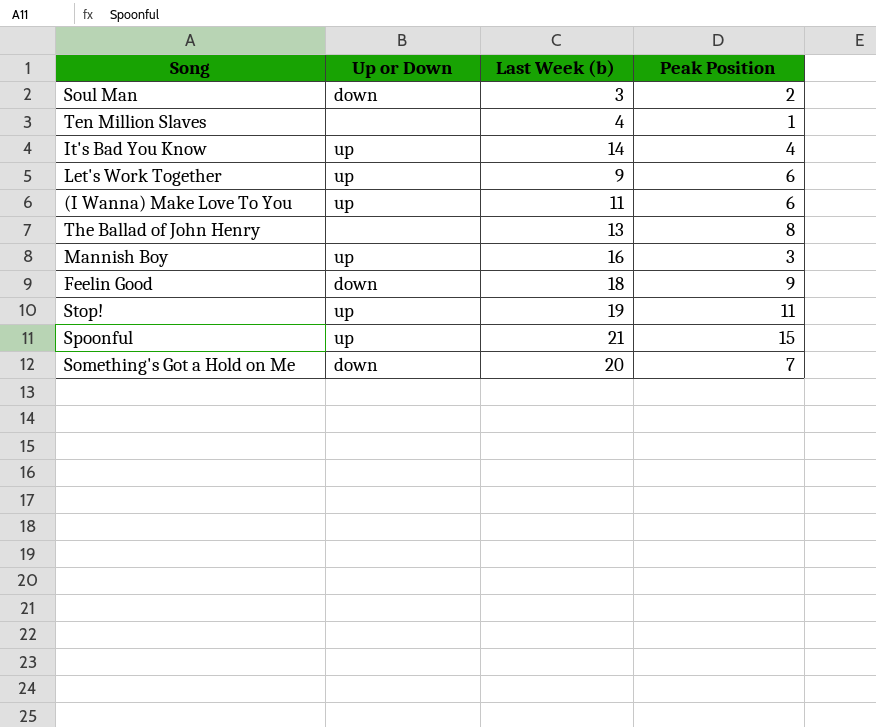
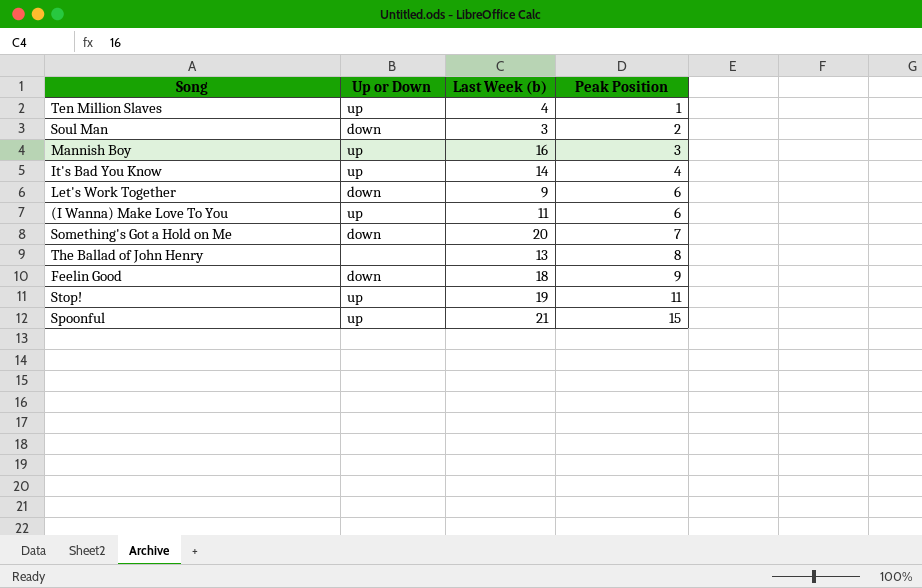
row order: none -> Peak Position ascending
Ten Million Slaves | Up or Down: none -> up
Let's Work Together | Up or Down: up -> down

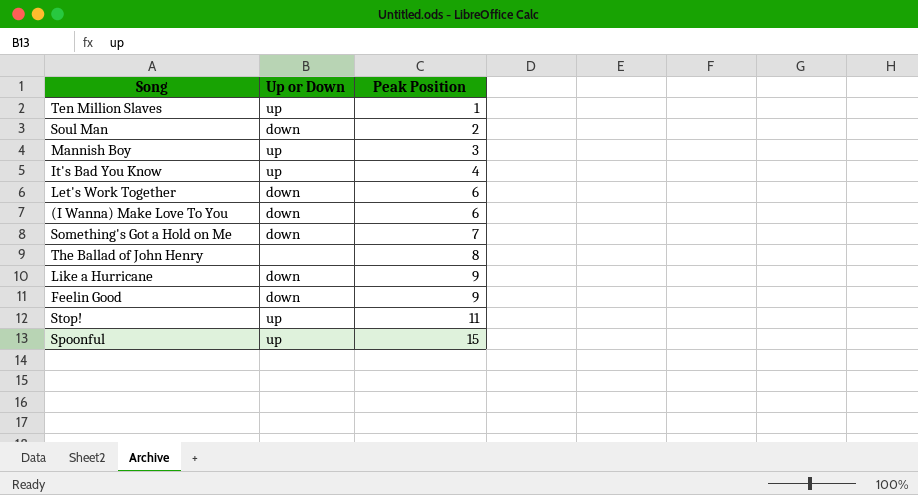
column Last Week (b) | position: 3 -> none
(I Wanna) Make Love To You | Up or Down: up -> down
row Like a Hurricane: none -> down | 9

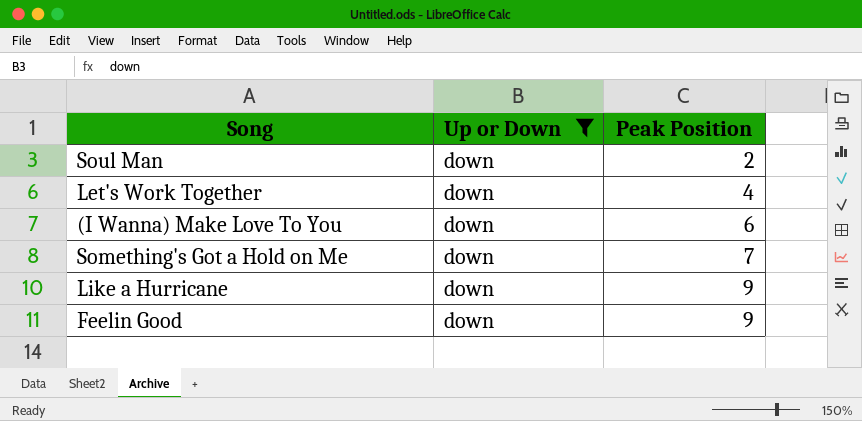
filter: none -> Up or Down = down
Let's Work Together | Peak Position: 6 -> 4

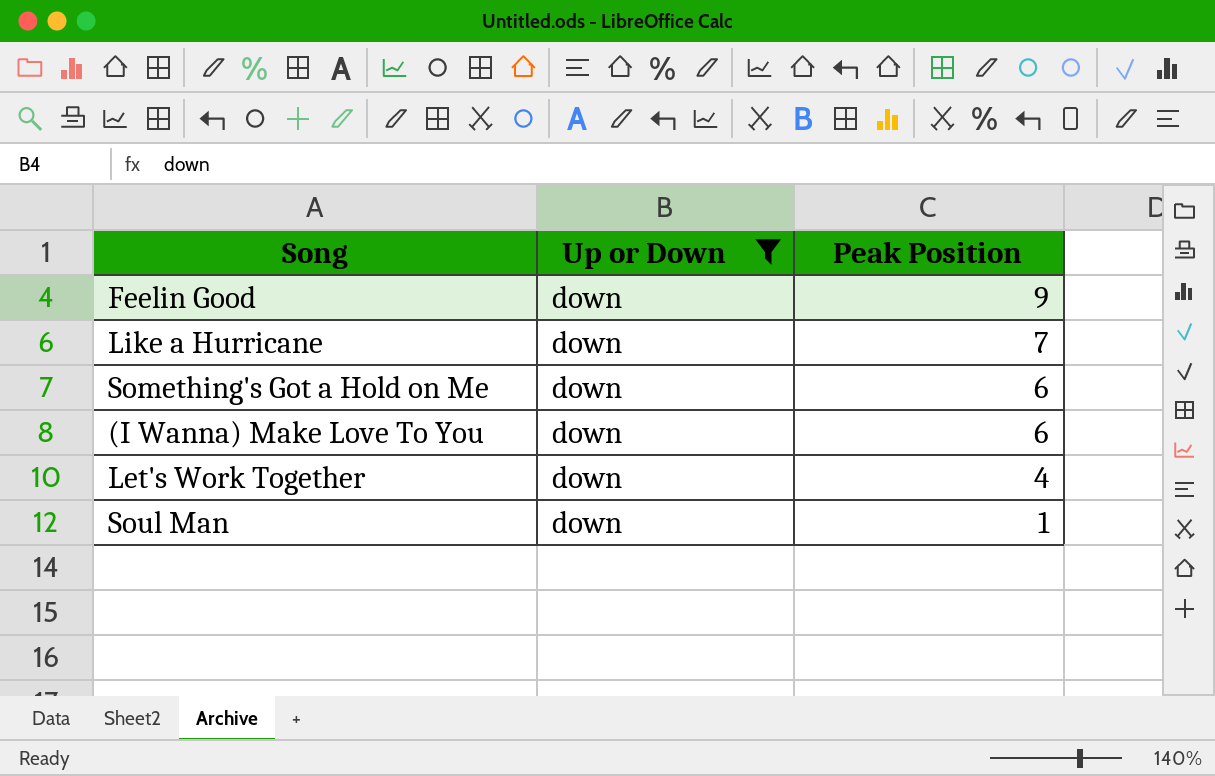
row order: Peak Position ascending -> Peak Position descending
Like a Hurricane | Peak Position: 9 -> 7
Something's Got a Hold on Me | Peak Position: 7 -> 6
Soul Man | Peak Position: 2 -> 1

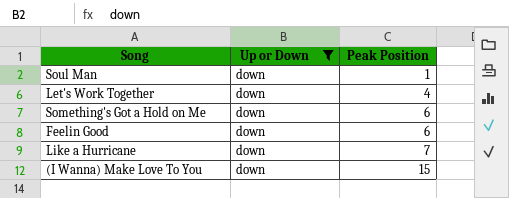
row order: Peak Position descending -> Peak Position ascending
Feelin Good | Peak Position: 9 -> 6
(I Wanna) Make Love To You | Peak Position: 6 -> 15

